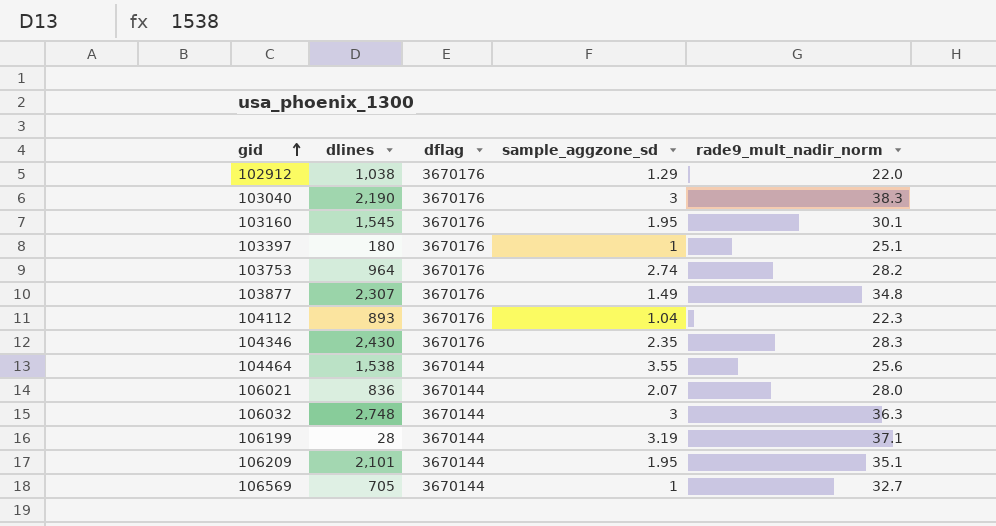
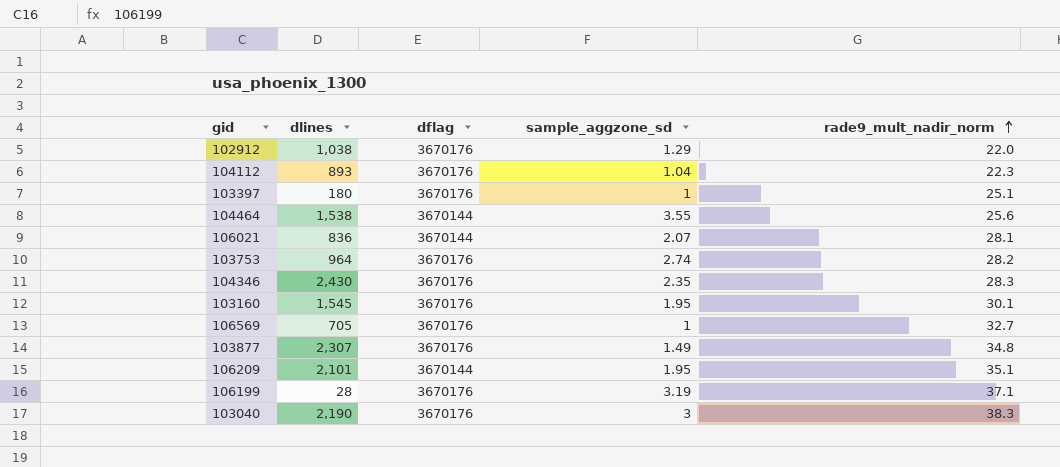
row order: gid ascending -> rade9_mult_nadir_norm ascending
row 106032: 2,748 | 3670144 | 3 | 36.3 -> none
106021 | rade9_mult_nadir_norm: 28.0 -> 28.1
106569 | dflag: 3670144 -> 3670176
106199 | dflag: 3670144 -> 3670176

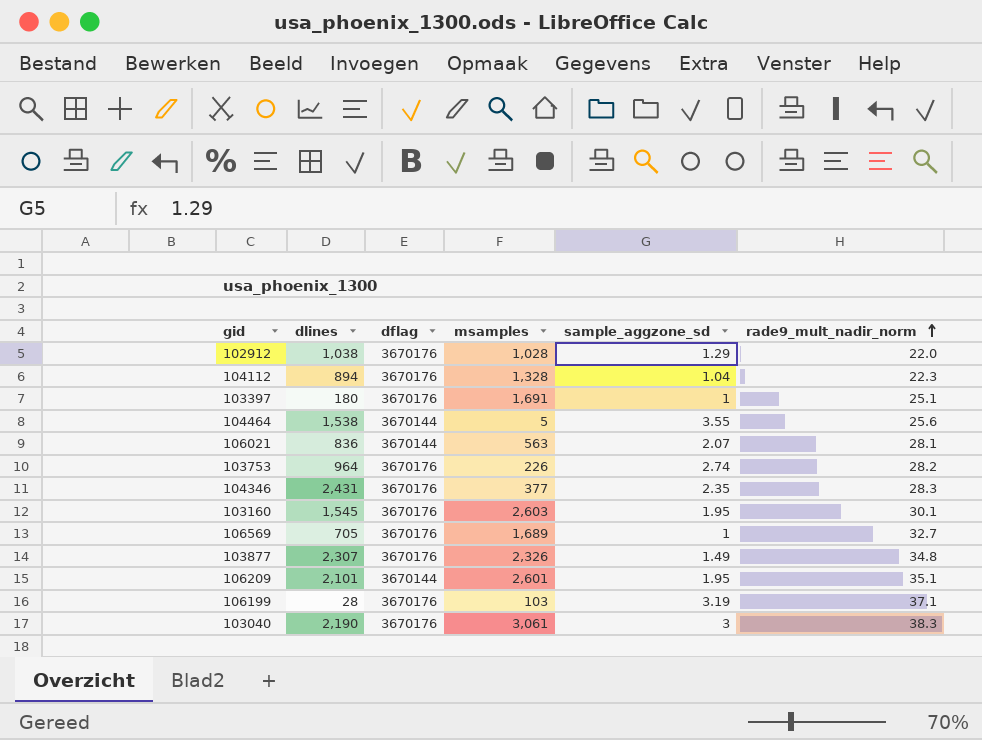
column msamples | position: none -> 4
104112 | dlines: 893 -> 894
104346 | dlines: 2,430 -> 2,431

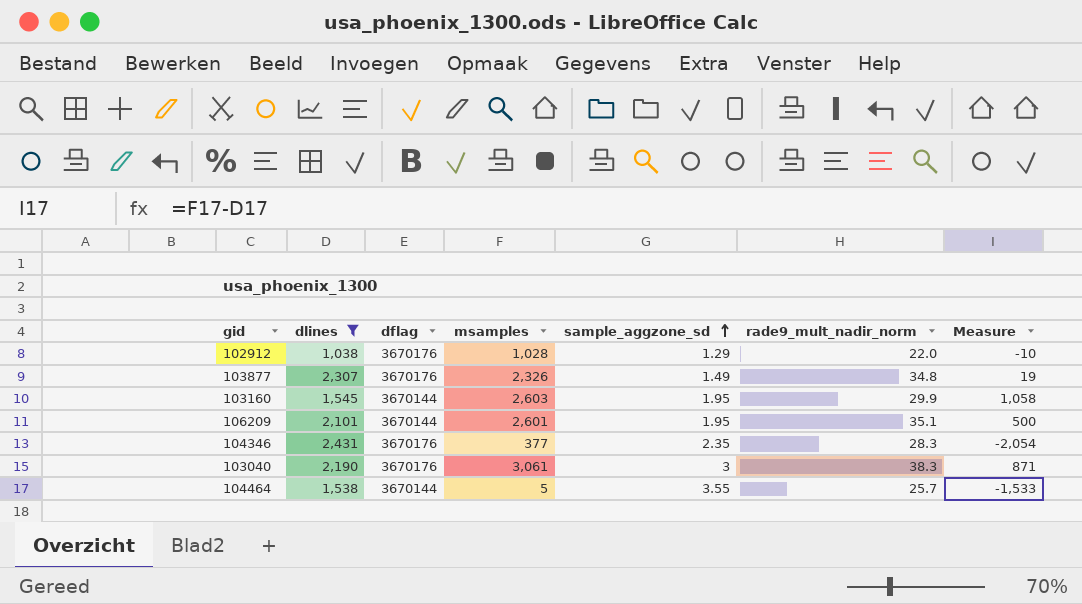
filter: none -> dlines >= 1,038
row order: rade9_mult_nadir_norm ascending -> sample_aggzone_sd ascending
column Measure | formula: none -> [msamples] - [dlines]
103160 | dflag: 3670176 -> 3670144
103160 | rade9_mult_nadir_norm: 30.1 -> 29.9
104464 | rade9_mult_nadir_norm: 25.6 -> 25.7

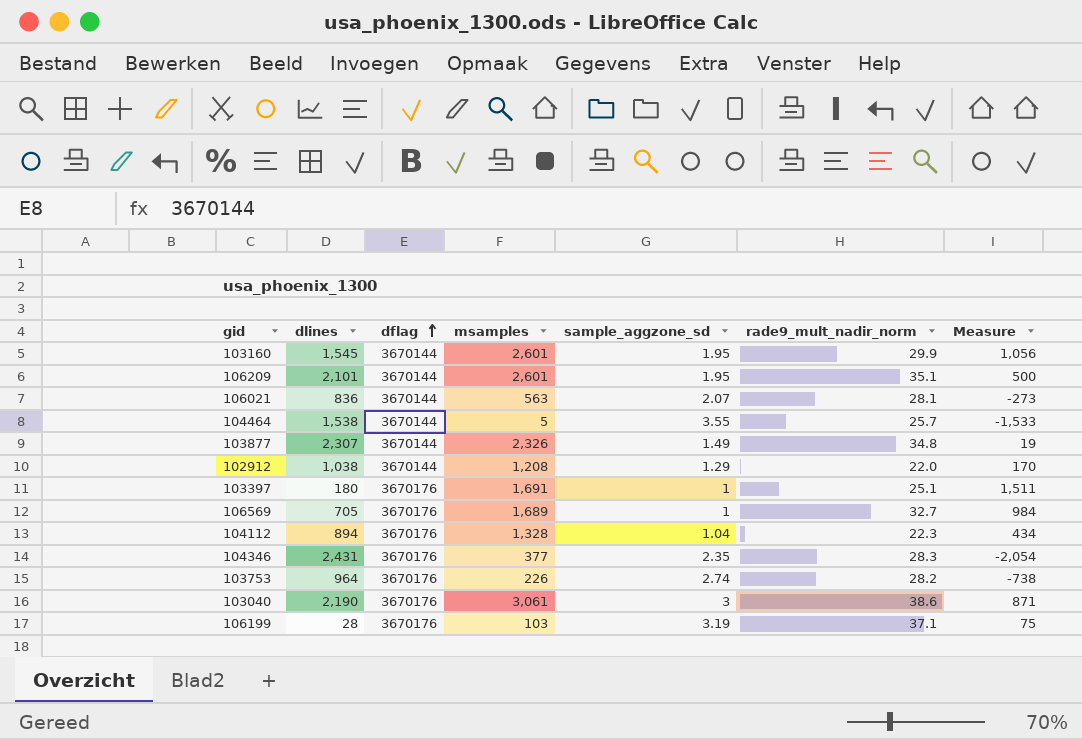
filter: dlines >= 1,038 -> none
row order: sample_aggzone_sd ascending -> dflag ascending
103160 | msamples: 2,603 -> 2,601
103160 | Measure: 1,058 -> 1,056
103877 | dflag: 3670176 -> 3670144
102912 | dflag: 3670176 -> 3670144
102912 | msamples: 1,028 -> 1,208
102912 | Measure: -10 -> 170
103040 | rade9_mult_nadir_norm: 38.3 -> 38.6

